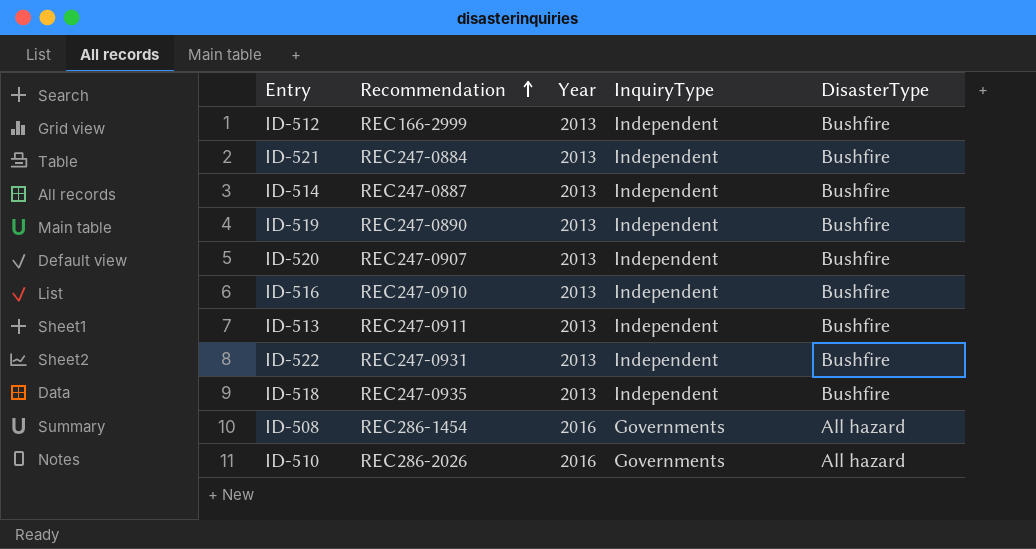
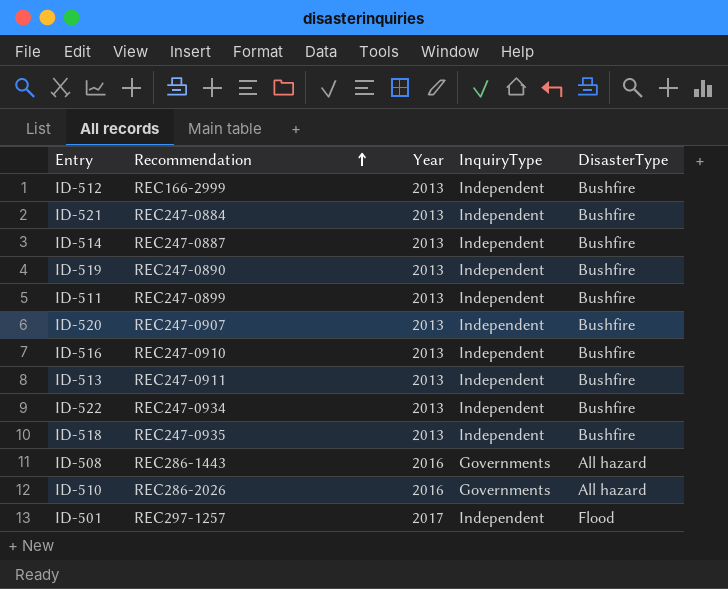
row ID-511: none -> REC247-0899 | 2013 | Independent | Bushfire
ID-522 | Recommendation: REC247-0931 -> REC247-0934
ID-508 | Recommendation: REC286-1454 -> REC286-1443
row ID-501: none -> REC297-1257 | 2017 | Independent | Flood

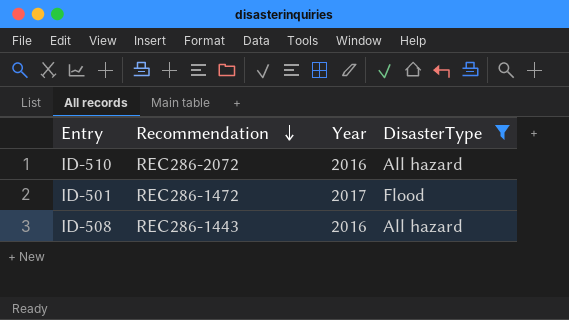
filter: none -> DisasterType != Bushfire
row order: Recommendation ascending -> Recommendation descending
column InquiryType | position: 4 -> none
ID-510 | Recommendation: REC286-2026 -> REC286-2072
ID-501 | Recommendation: REC297-1257 -> REC286-1472

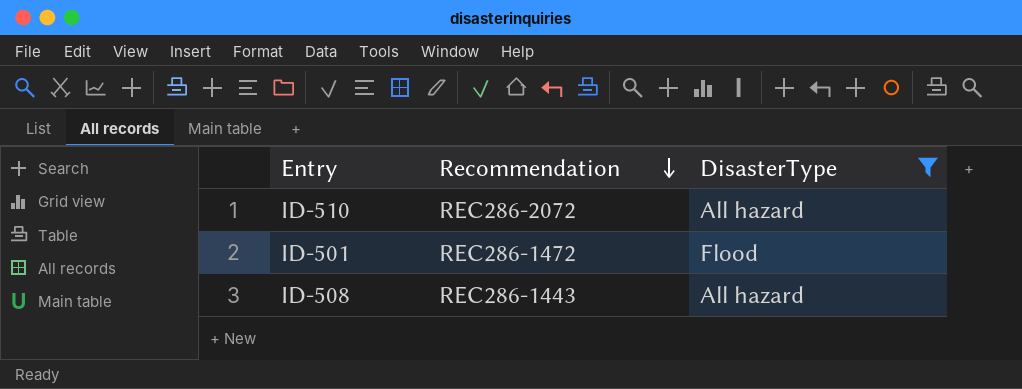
column Year | position: 3 -> none

